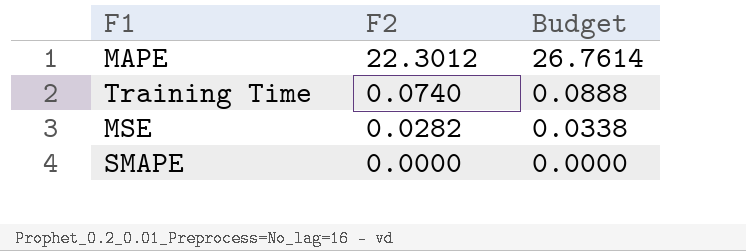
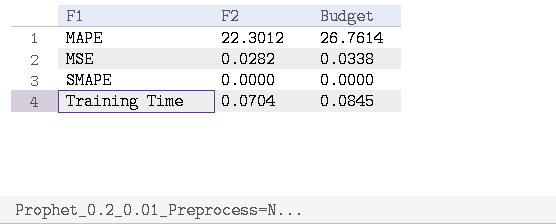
row order: F2 descending -> F1 ascending
Training Time | F2: 0.0740 -> 0.0704
Training Time | Budget: 0.0888 -> 0.0845

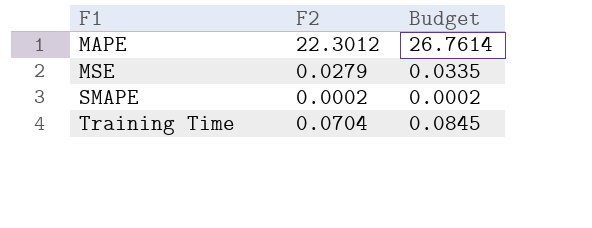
MSE | F2: 0.0282 -> 0.0279
MSE | Budget: 0.0338 -> 0.0335
SMAPE | F2: 0.0000 -> 0.0002
SMAPE | Budget: 0.0000 -> 0.0002

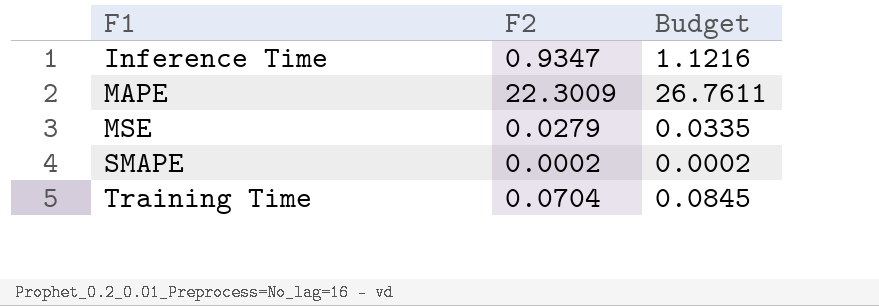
row Inference Time: none -> 0.9347 | 1.1216
MAPE | F2: 22.3012 -> 22.3009
MAPE | Budget: 26.7614 -> 26.7611

